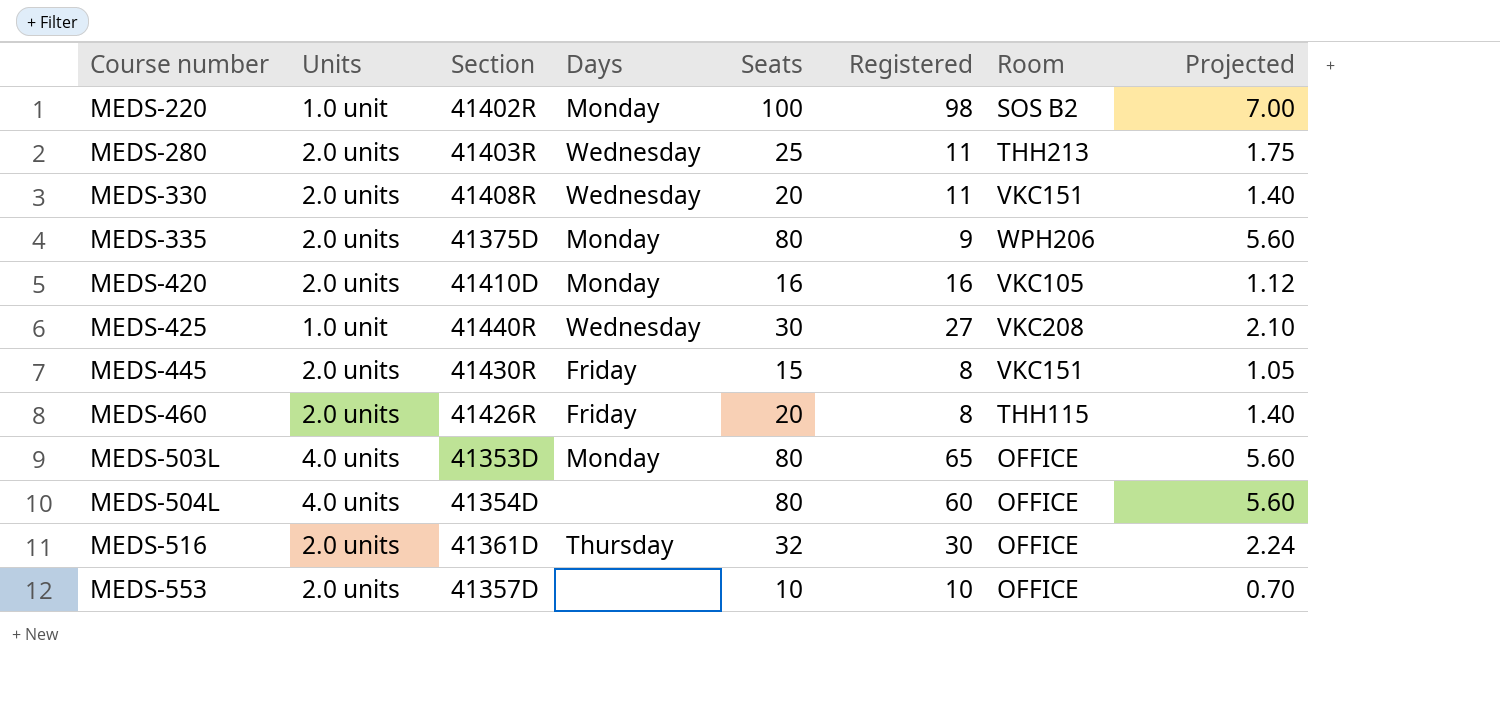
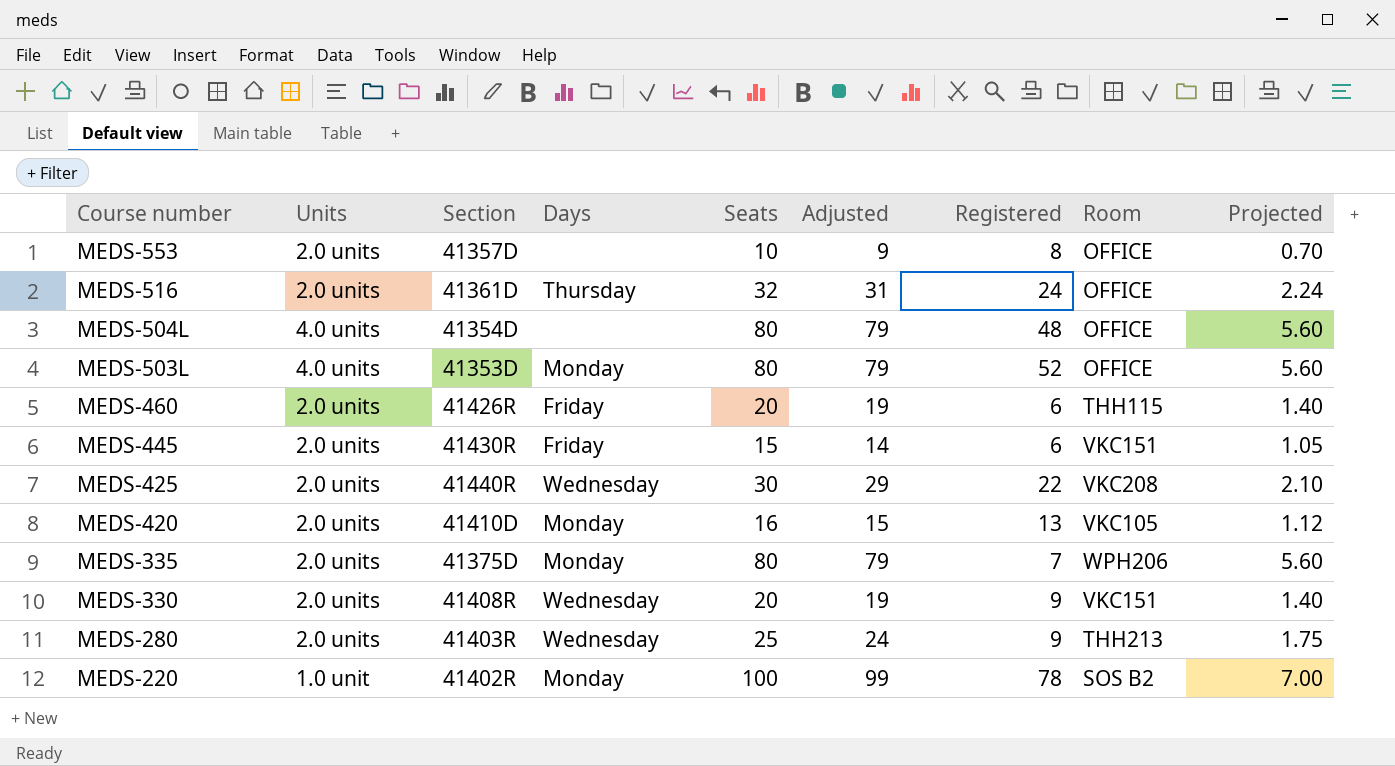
row order: Course number ascending -> Course number descending
column Adjusted | formula: none -> [Seats] - 1
MEDS-553 | Registered: 10 -> 8
MEDS-516 | Registered: 30 -> 24
MEDS-504L | Registered: 60 -> 48
MEDS-503L | Registered: 65 -> 52
MEDS-460 | Registered: 8 -> 6
MEDS-445 | Registered: 8 -> 6
MEDS-425 | Units: 1.0 unit -> 2.0 units
MEDS-425 | Registered: 27 -> 22
MEDS-420 | Registered: 16 -> 13
MEDS-335 | Registered: 9 -> 7
MEDS-330 | Registered: 11 -> 9
MEDS-280 | Registered: 11 -> 9
MEDS-220 | Registered: 98 -> 78

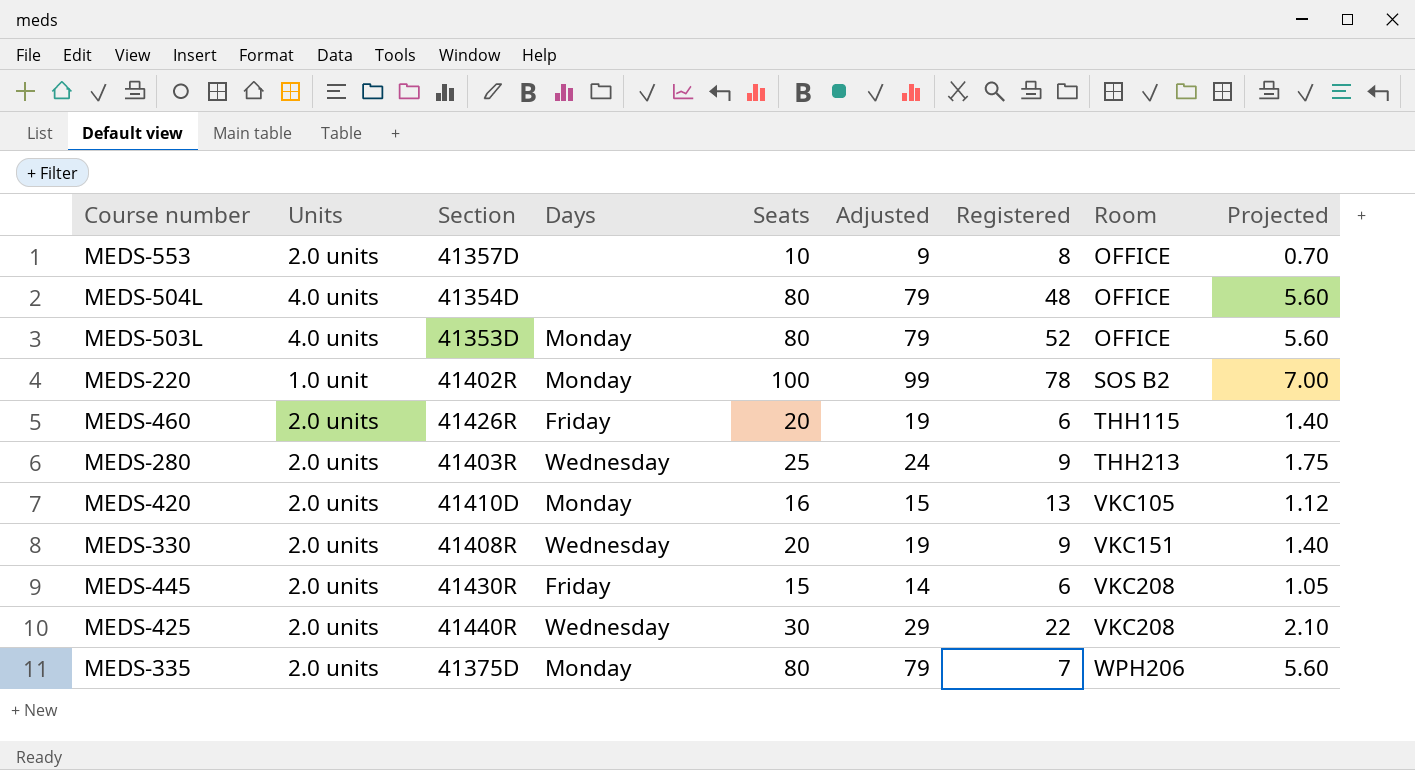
row order: Course number descending -> Room ascending
row MEDS-516: 2.0 units | 41361D | Thursday | 32 | 31 | 24 | OFFICE | 2.24 -> none
MEDS-445 | Room: VKC151 -> VKC208

